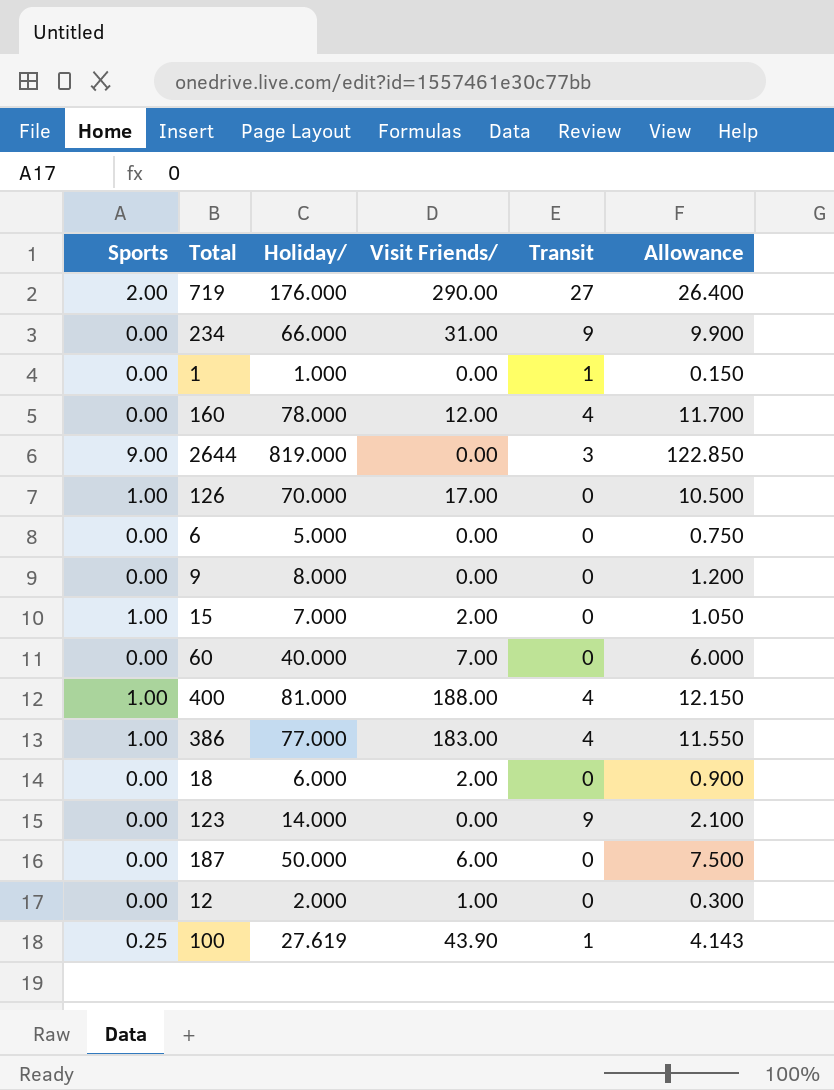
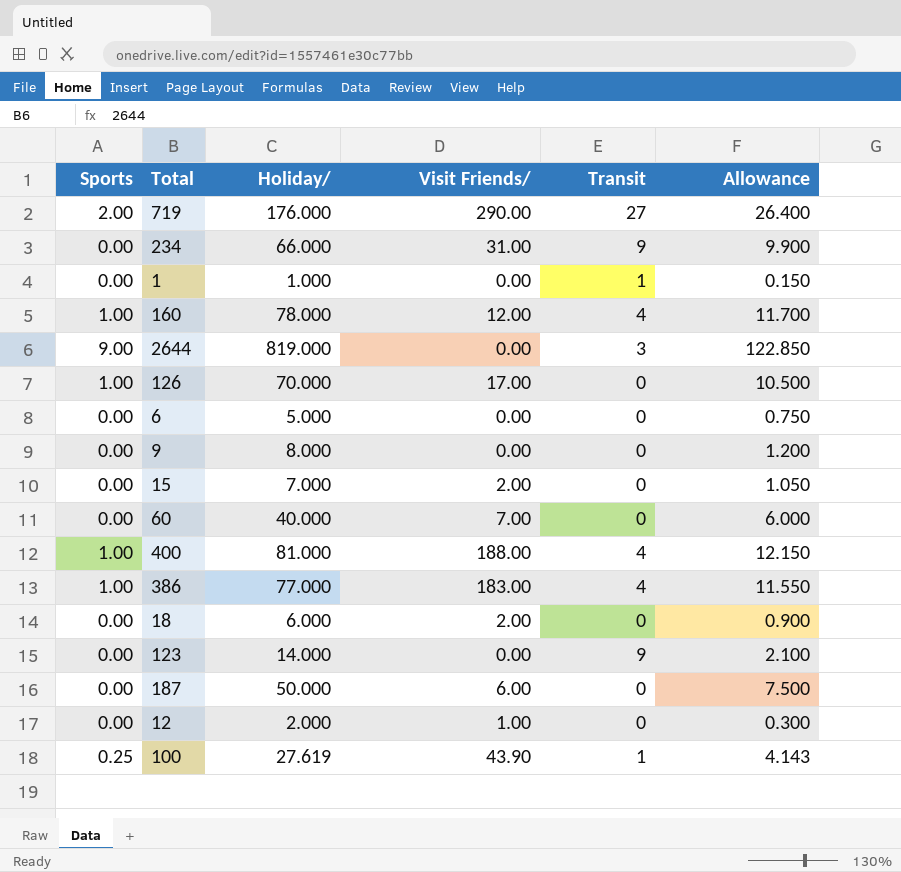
160 | Sports: 0.00 -> 1.00
15 | Sports: 1.00 -> 0.00

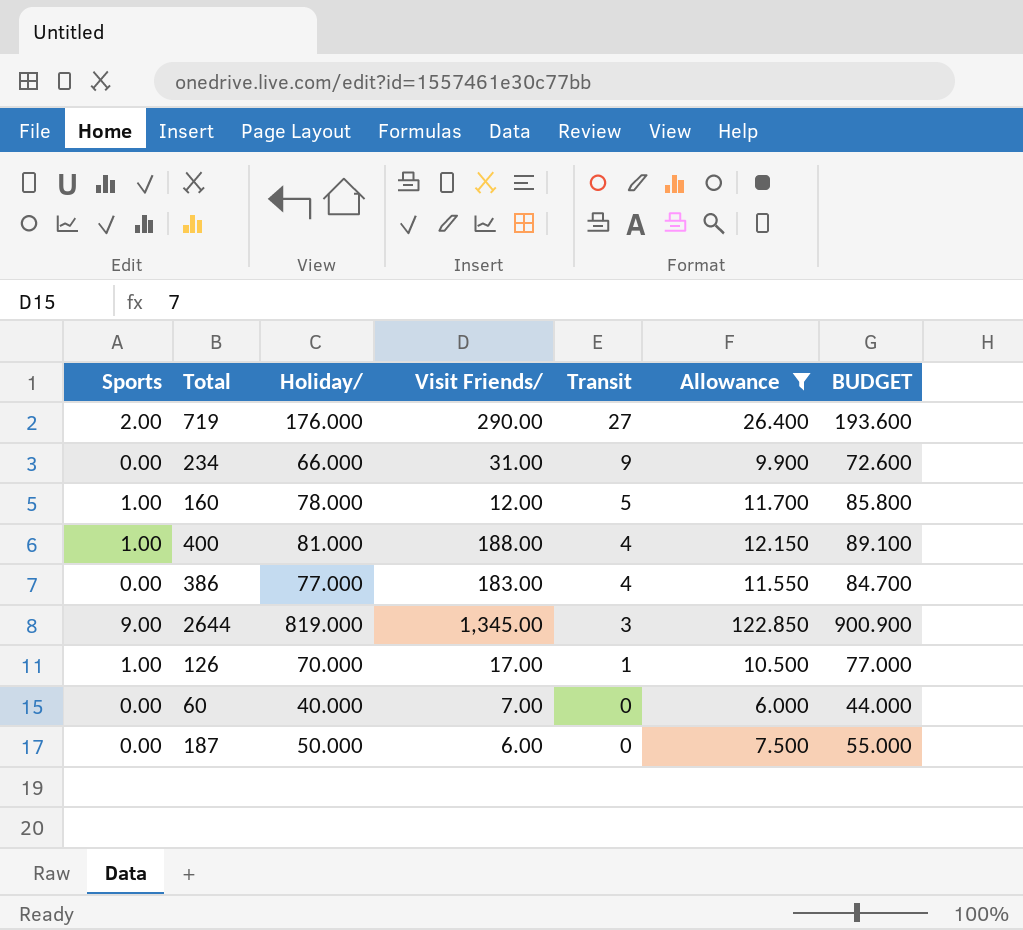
filter: none -> Allowance >= 6.000
row order: none -> Transit descending
column BUDGET | formula: none -> [Holiday/] * 1.1
160 | Transit: 4 -> 5
386 | Sports: 1.00 -> 0.00
2644 | Visit Friends/: 0.00 -> 1,345.00
126 | Transit: 0 -> 1

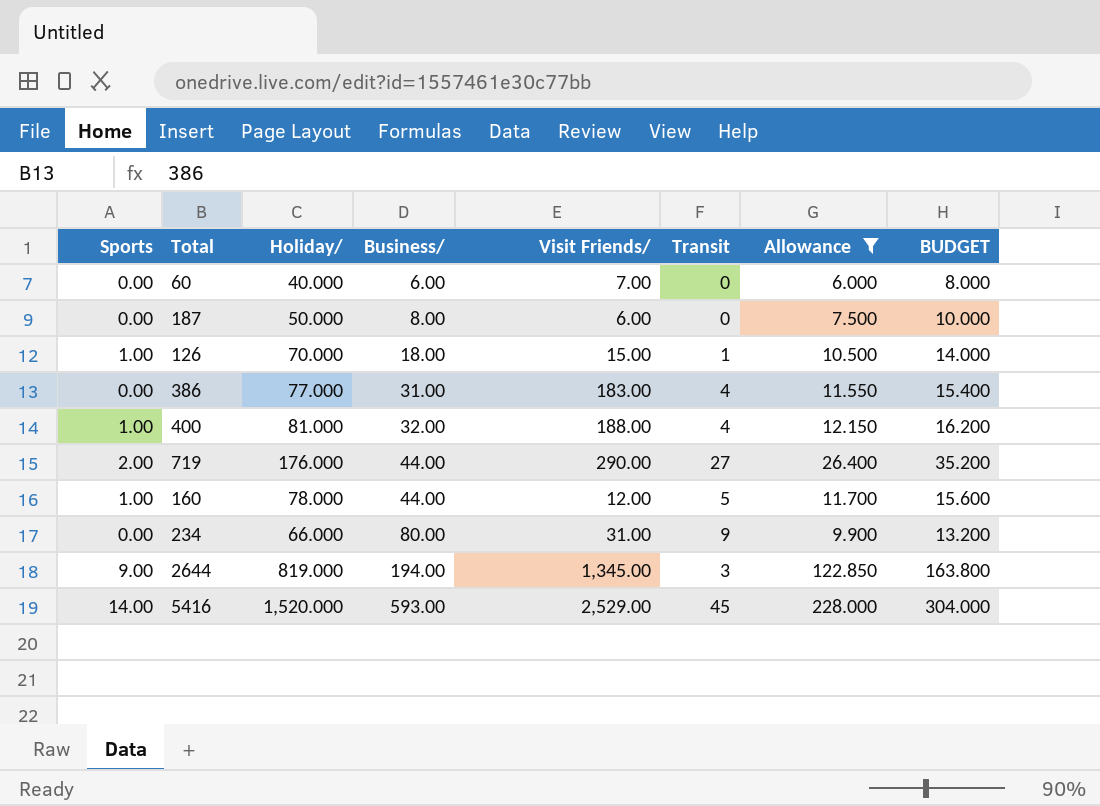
row order: Transit descending -> Business/ ascending
column Business/ | position: none -> 4
column BUDGET | formula: [Holiday/] * 1.1 -> [Holiday/] * 0.2
126 | Visit Friends/: 17.00 -> 15.00
row 5416: none -> 14.00 | 1,520.000 | 593.00 | 2,529.00 | 45 | 228.000 | 304.000

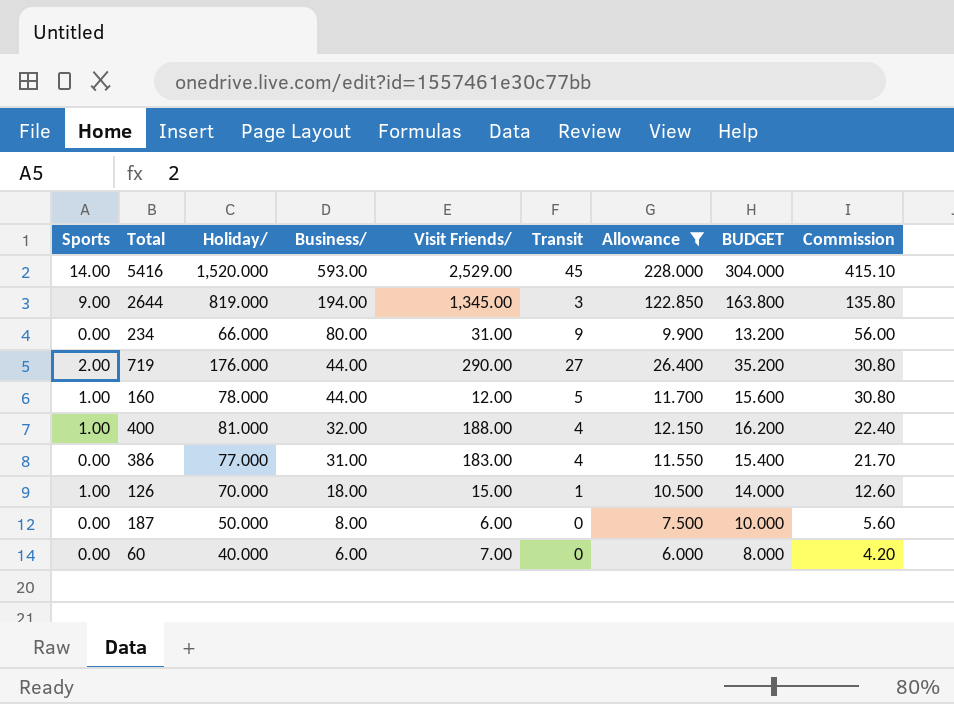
row order: Business/ ascending -> Business/ descending
column Commission | formula: none -> [Business/] * 0.7

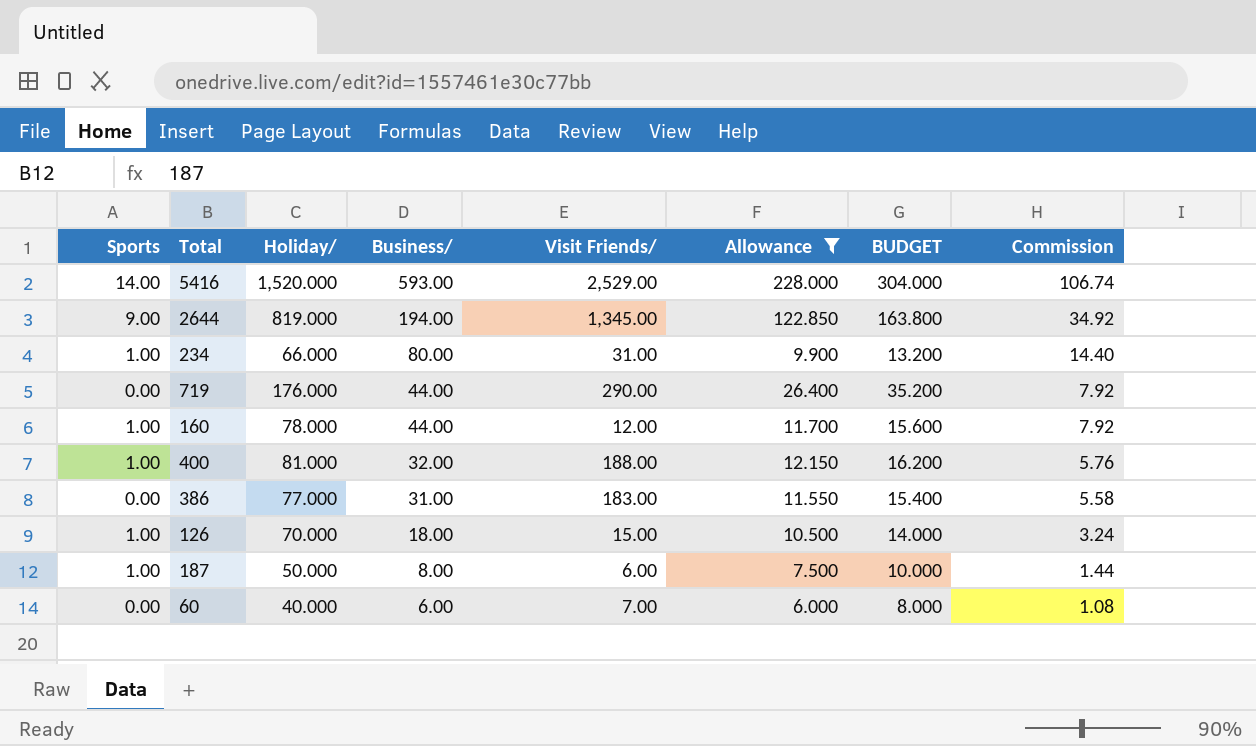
column Transit | position: 6 -> none
column Commission | formula: [Business/] * 0.7 -> [Business/] * 0.18
234 | Sports: 0.00 -> 1.00
719 | Sports: 2.00 -> 0.00
187 | Sports: 0.00 -> 1.00

